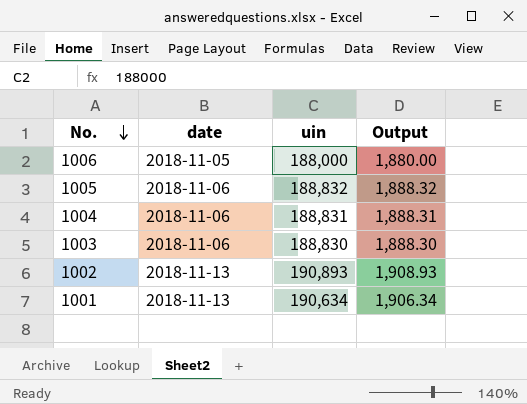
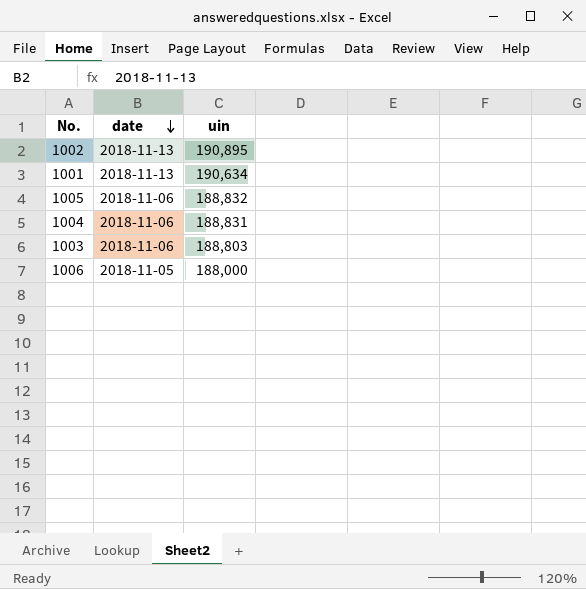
row order: No. descending -> date descending
column Output | formula: [uin] * 0.01 -> none
1002 | uin: 190,893 -> 190,895
1003 | uin: 188,830 -> 188,803

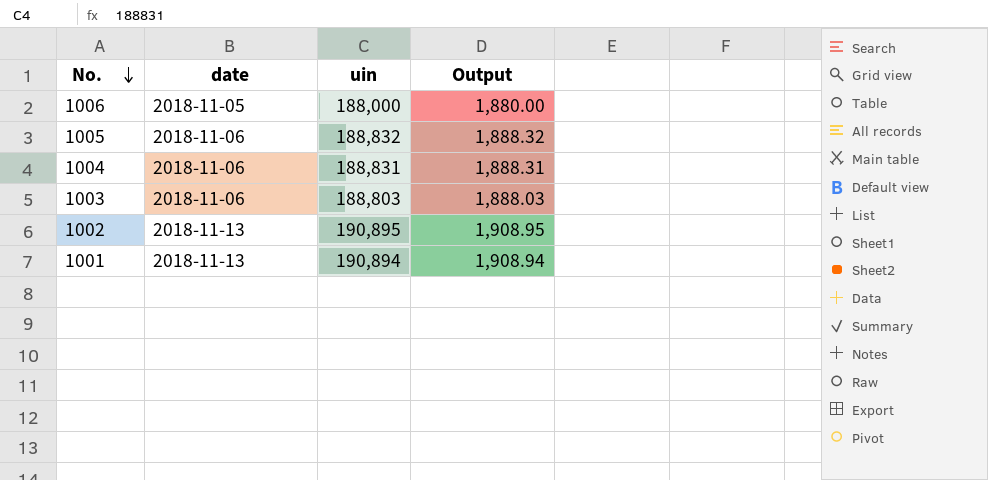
row order: date descending -> No. descending
column Output | formula: none -> [uin] * 0.01
1001 | uin: 190,634 -> 190,894

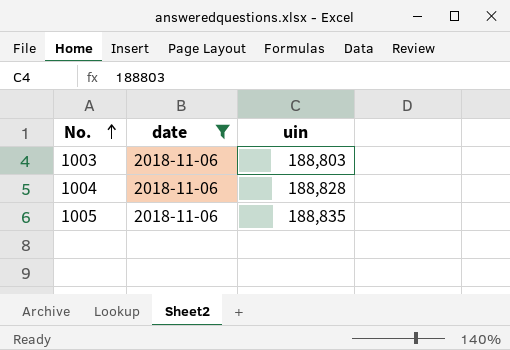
filter: none -> date = 2018-11-06
row order: No. descending -> No. ascending
column Output | formula: [uin] * 0.01 -> none
1004 | uin: 188,831 -> 188,828
1005 | uin: 188,832 -> 188,835

